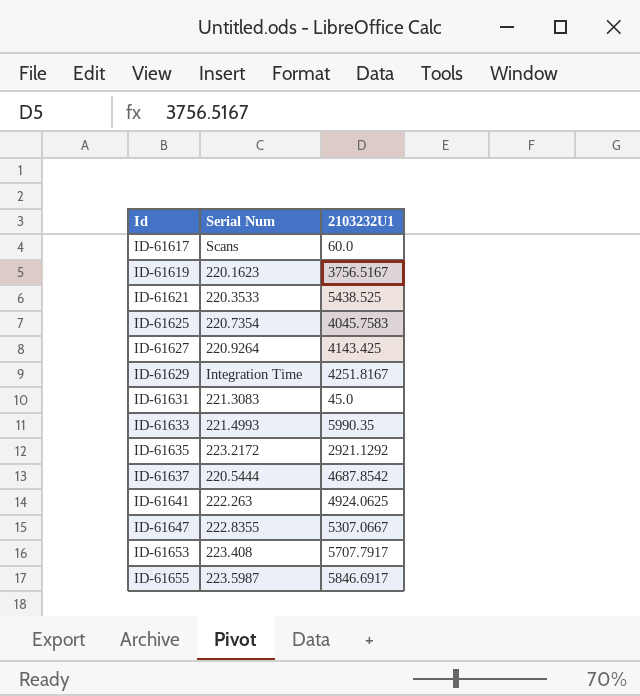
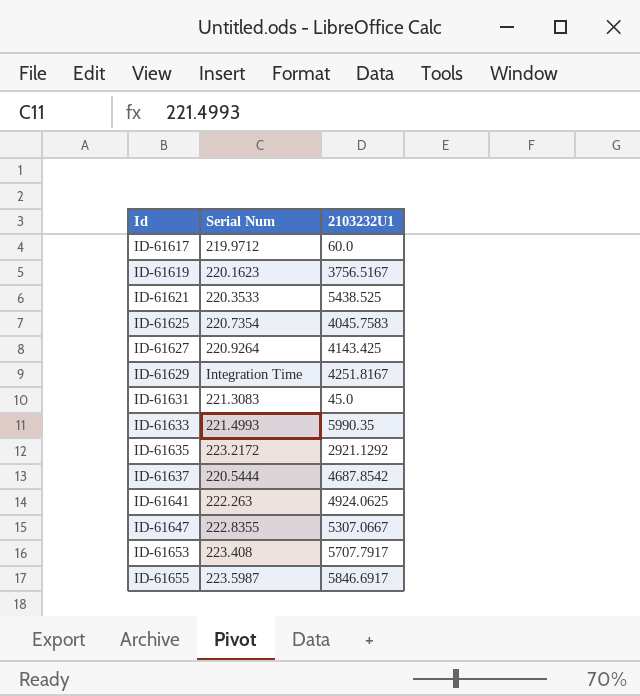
ID-61617 | Serial Num: Scans -> 219.9712

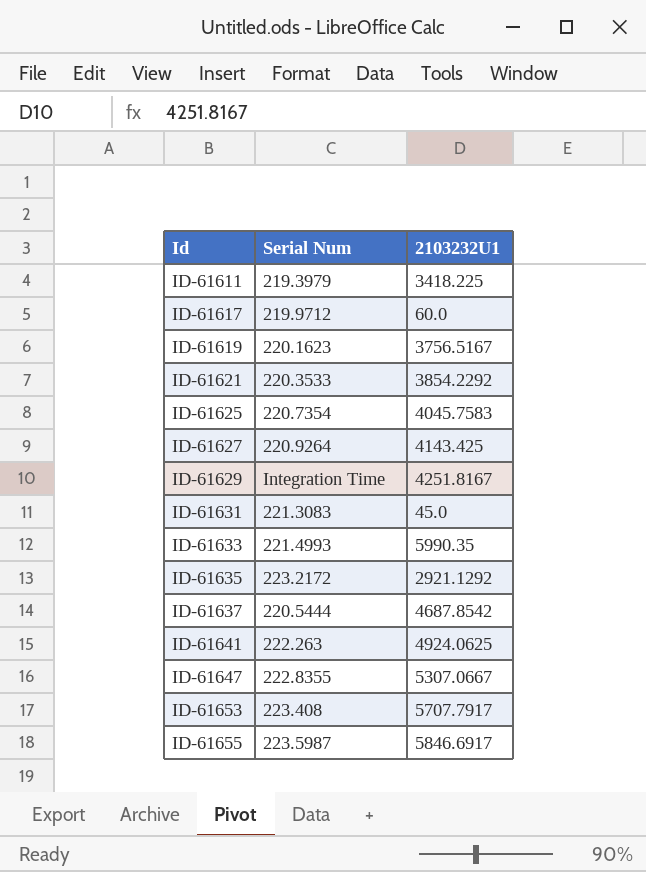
row ID-61611: none -> 219.3979 | 3418.225
ID-61621 | 2103232U1: 5438.525 -> 3854.2292

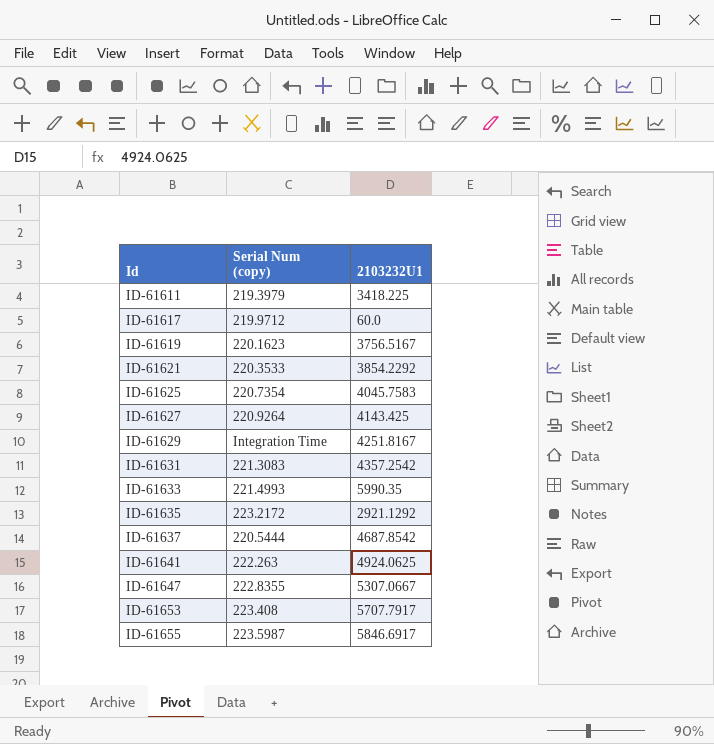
column name: Serial Num -> Serial Num (copy)
ID-61631 | 2103232U1: 45.0 -> 4357.2542

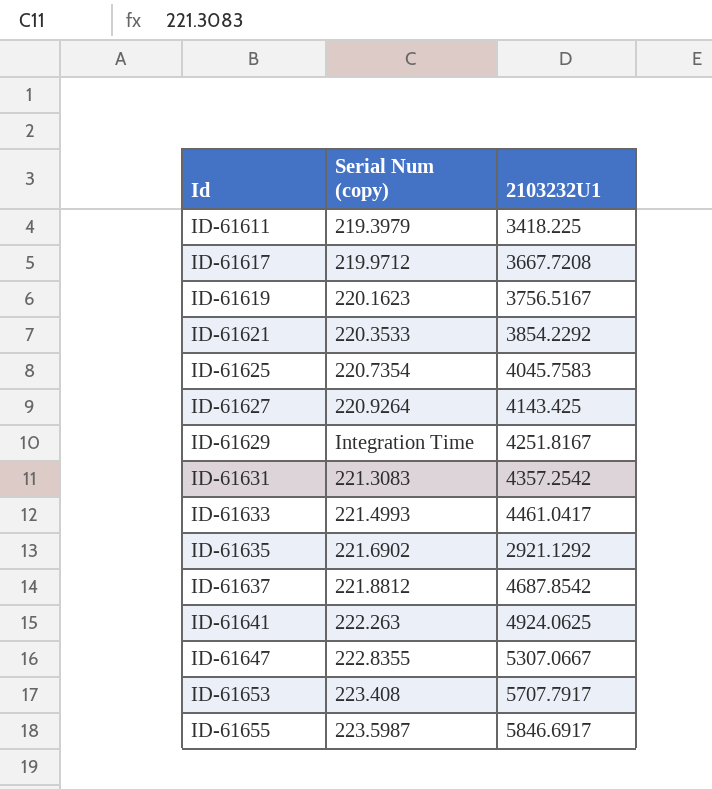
ID-61617 | 2103232U1: 60.0 -> 3667.7208
ID-61633 | 2103232U1: 5990.35 -> 4461.0417
ID-61635 | Serial Num (copy): 223.2172 -> 221.6902
ID-61637 | Serial Num (copy): 220.5444 -> 221.8812

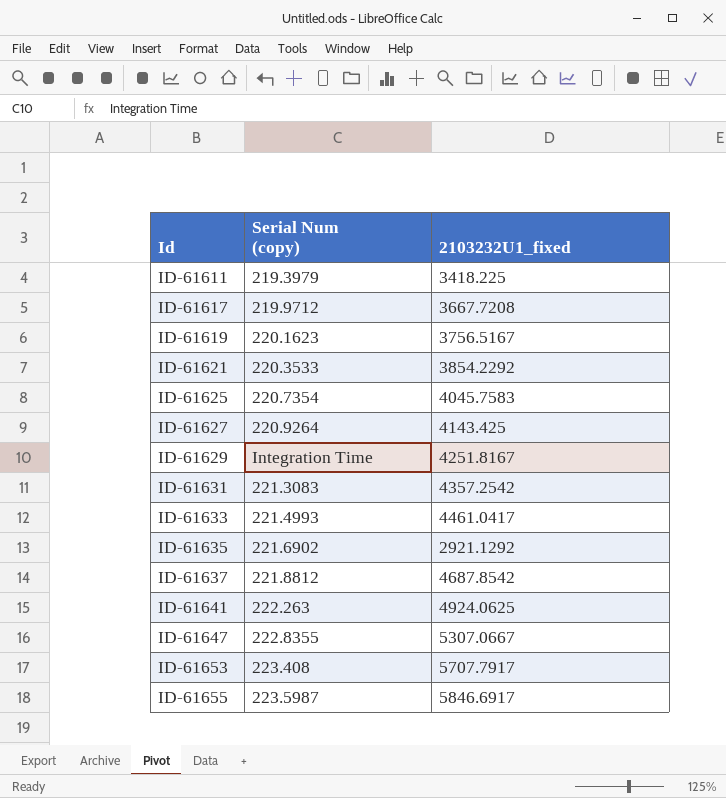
column name: 2103232U1 -> 2103232U1_fixed

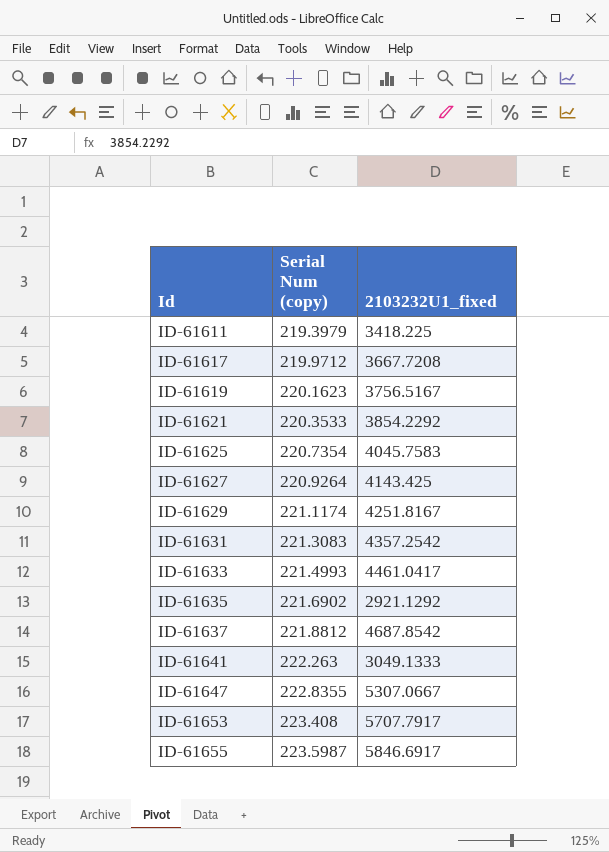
ID-61629 | Serial Num (copy): Integration Time -> 221.1174
ID-61641 | 2103232U1_fixed: 4924.0625 -> 3049.1333

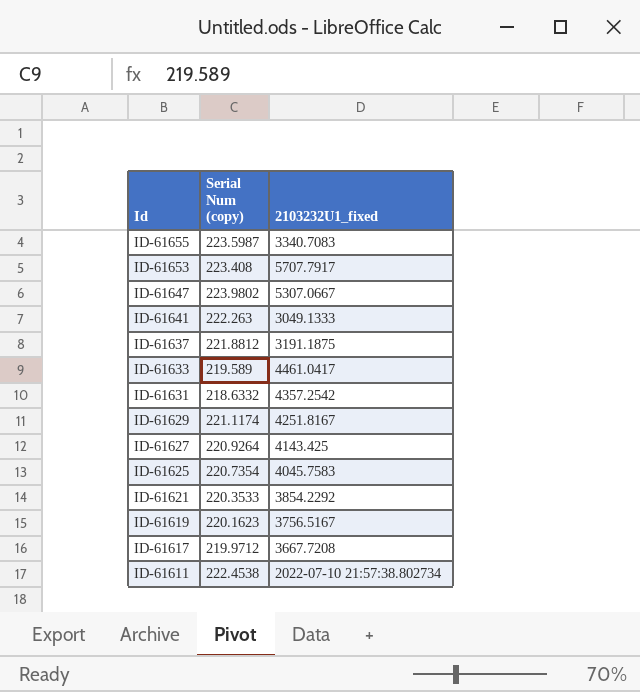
row order: Id ascending -> Id descending
row ID-61635: 221.6902 | 2921.1292 -> none
ID-61655 | 2103232U1_fixed: 5846.6917 -> 3340.7083
ID-61647 | Serial Num (copy): 222.8355 -> 223.9802
ID-61637 | 2103232U1_fixed: 4687.8542 -> 3191.1875
ID-61633 | Serial Num (copy): 221.4993 -> 219.589
ID-61631 | Serial Num (copy): 221.3083 -> 218.6332
ID-61611 | Serial Num (copy): 219.3979 -> 222.4538
ID-61611 | 2103232U1_fixed: 3418.225 -> 2022-07-10 21:57:38.802734

